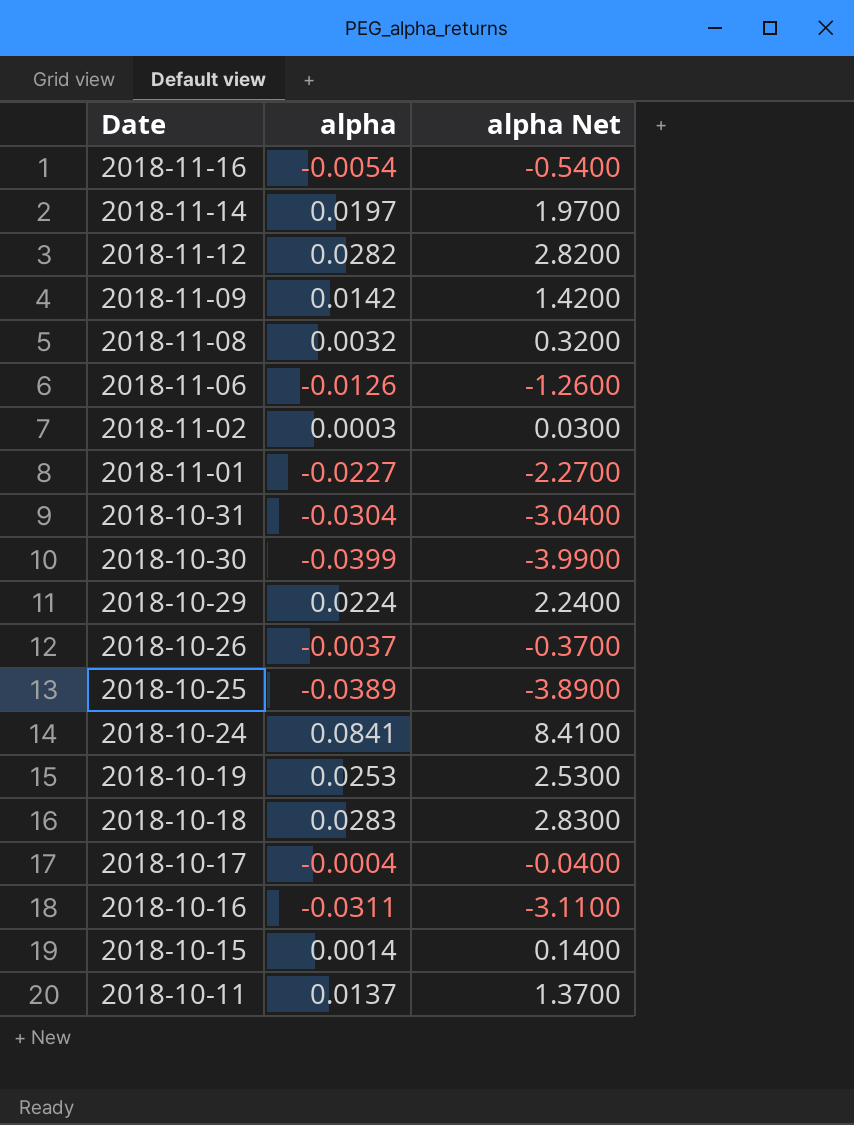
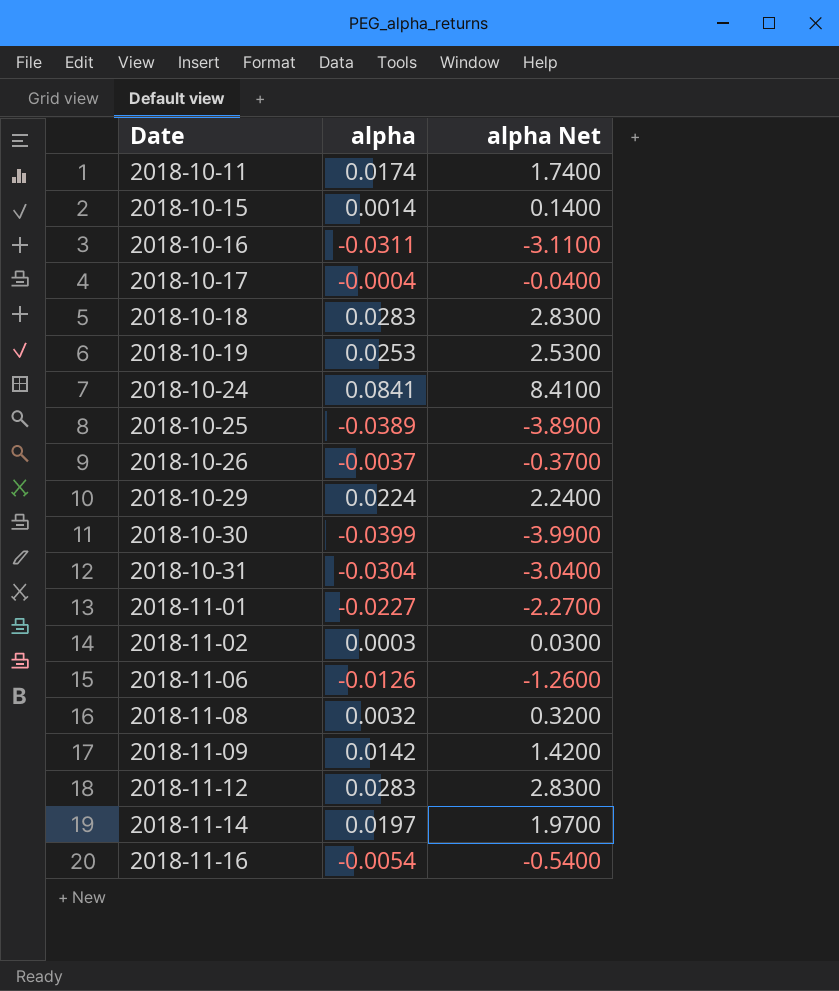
row order: Date descending -> Date ascending
2018-10-11 | alpha: 0.0137 -> 0.0174
2018-10-11 | alpha Net: 1.3700 -> 1.7400
2018-11-12 | alpha: 0.0282 -> 0.0283
2018-11-12 | alpha Net: 2.8200 -> 2.8300

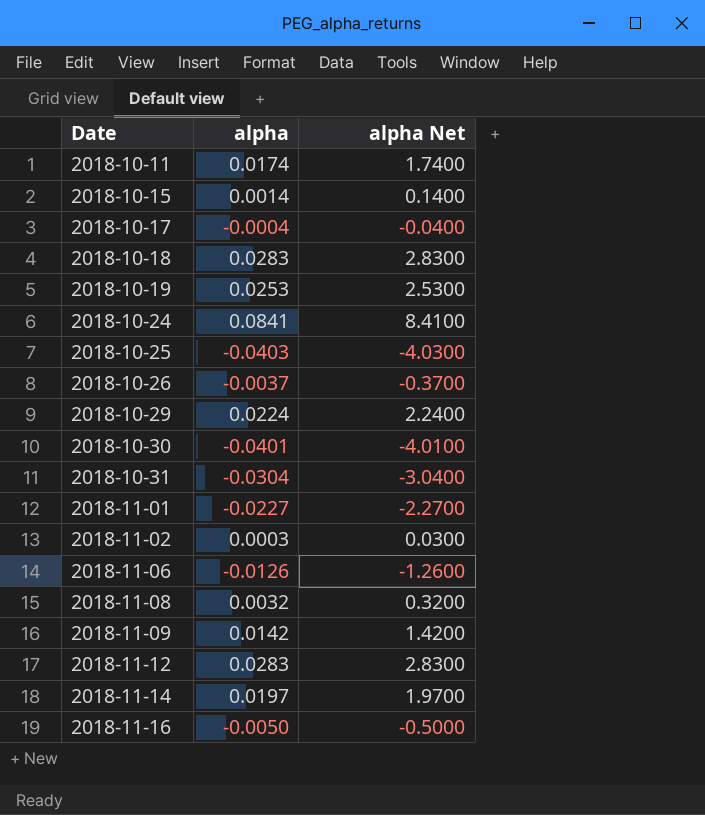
row 2018-10-16: -0.0311 | -3.1100 -> none
2018-10-25 | alpha: -0.0389 -> -0.0403
2018-10-25 | alpha Net: -3.8900 -> -4.0300
2018-10-30 | alpha: -0.0399 -> -0.0401
2018-10-30 | alpha Net: -3.9900 -> -4.0100
2018-11-16 | alpha: -0.0054 -> -0.0050
2018-11-16 | alpha Net: -0.5400 -> -0.5000

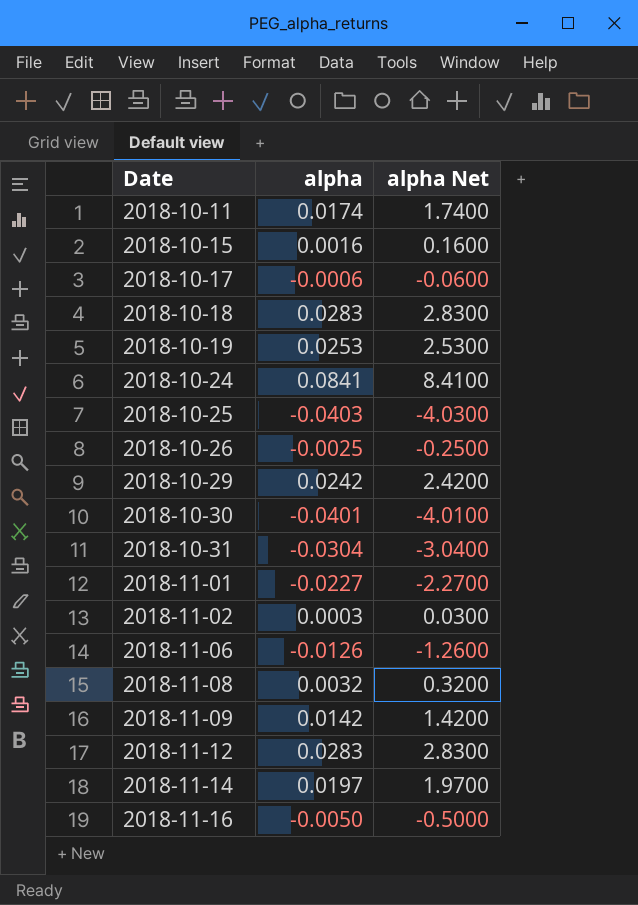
2018-10-15 | alpha: 0.0014 -> 0.0016
2018-10-15 | alpha Net: 0.1400 -> 0.1600
2018-10-17 | alpha: -0.0004 -> -0.0006
2018-10-17 | alpha Net: -0.0400 -> -0.0600
2018-10-26 | alpha: -0.0037 -> -0.0025
2018-10-26 | alpha Net: -0.3700 -> -0.2500
2018-10-29 | alpha: 0.0224 -> 0.0242
2018-10-29 | alpha Net: 2.2400 -> 2.4200

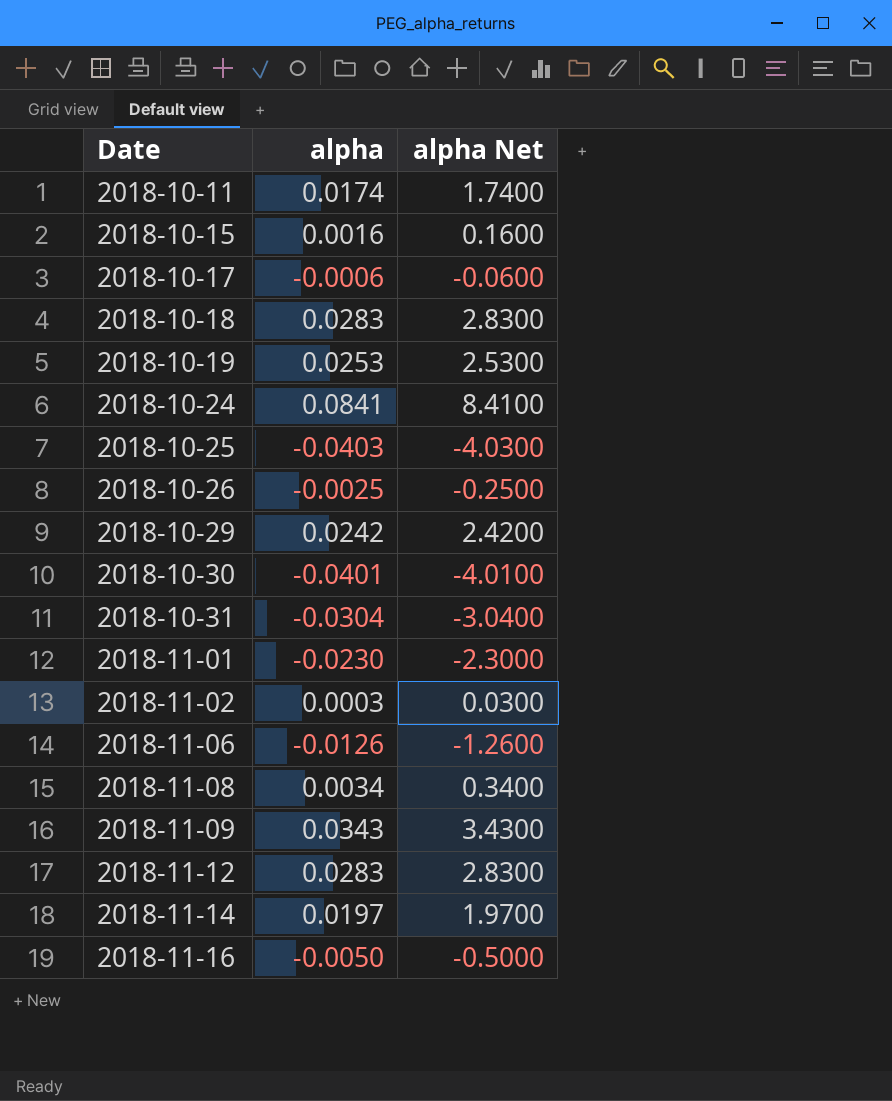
2018-11-01 | alpha: -0.0227 -> -0.0230
2018-11-01 | alpha Net: -2.2700 -> -2.3000
2018-11-08 | alpha: 0.0032 -> 0.0034
2018-11-08 | alpha Net: 0.3200 -> 0.3400
2018-11-09 | alpha: 0.0142 -> 0.0343
2018-11-09 | alpha Net: 1.4200 -> 3.4300

